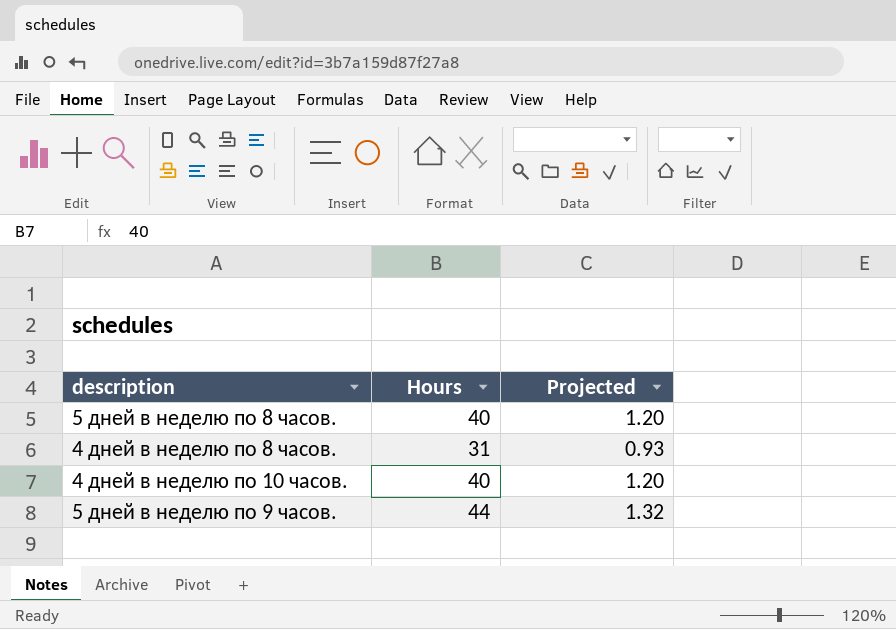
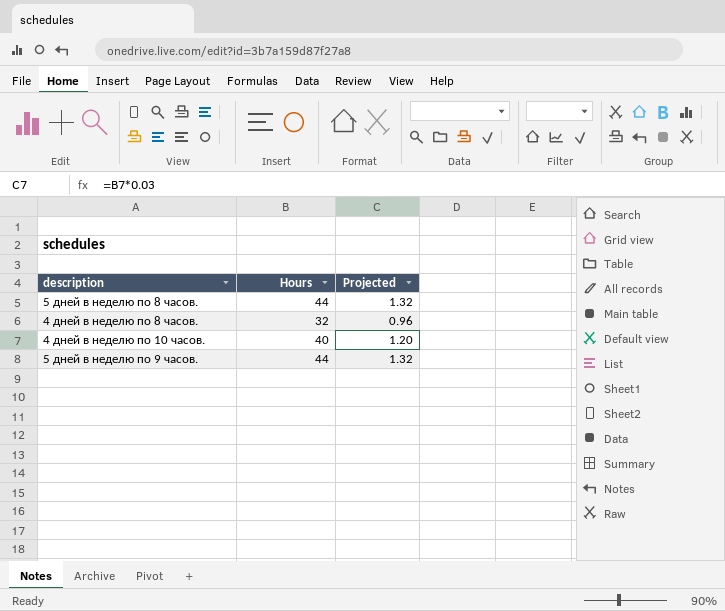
5 дней в неделю по 8 часов. | Hours: 40 -> 44
5 дней в неделю по 8 часов. | Projected: 1.20 -> 1.32
4 дней в неделю по 8 часов. | Hours: 31 -> 32
4 дней в неделю по 8 часов. | Projected: 0.93 -> 0.96

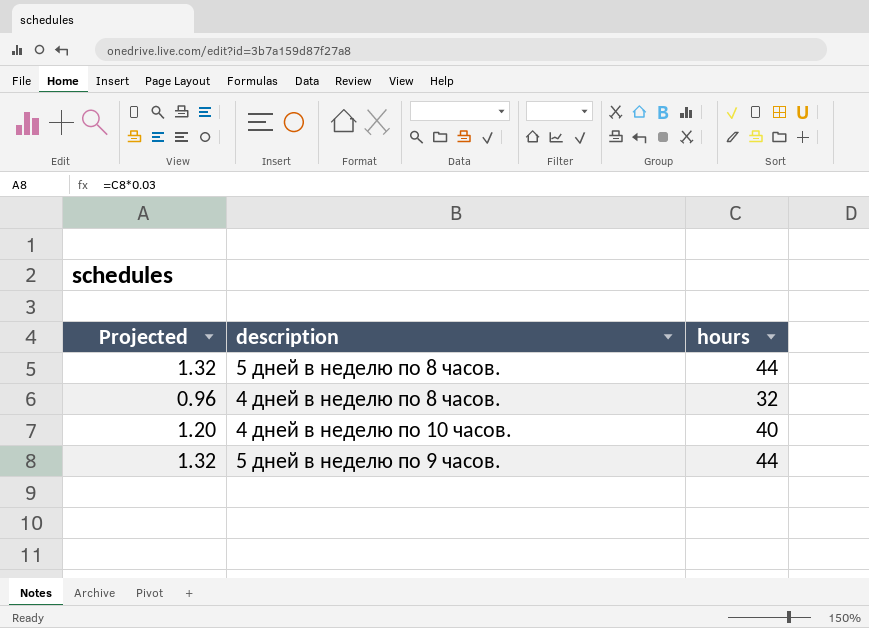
column Projected | position: 3 -> 1
column name: Hours -> hours

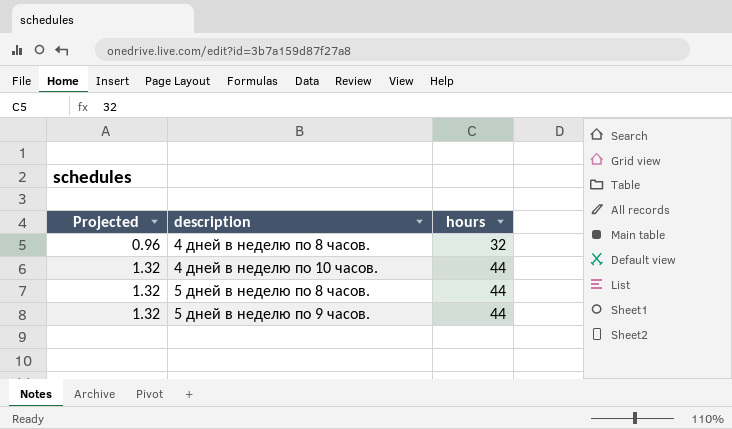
row order: none -> Projected ascending
4 дней в неделю по 10 часов. | Projected: 1.20 -> 1.32
4 дней в неделю по 10 часов. | hours: 40 -> 44

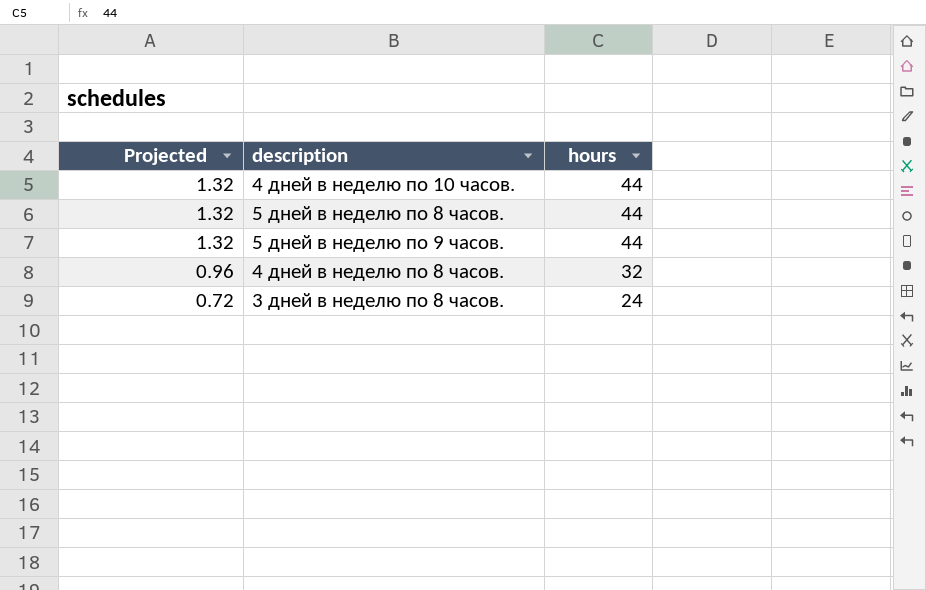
row order: Projected ascending -> Projected descending
row 3 дней в неделю по 8 часов.: none -> 0.72 | 24

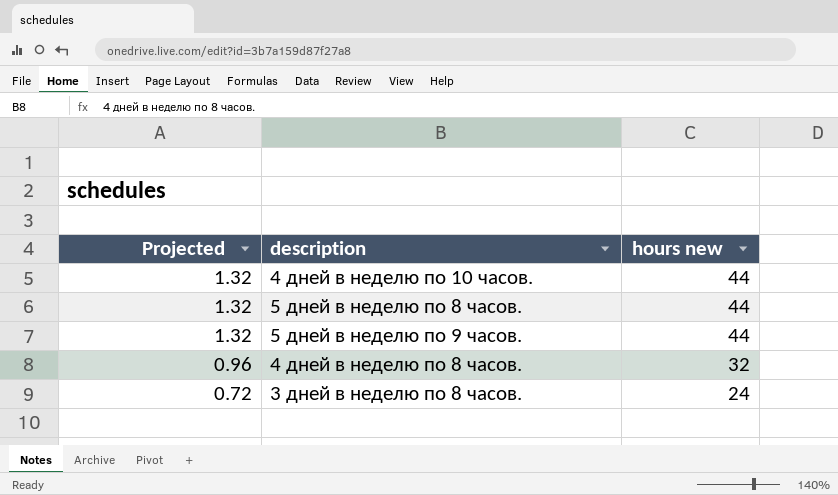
column name: hours -> hours new

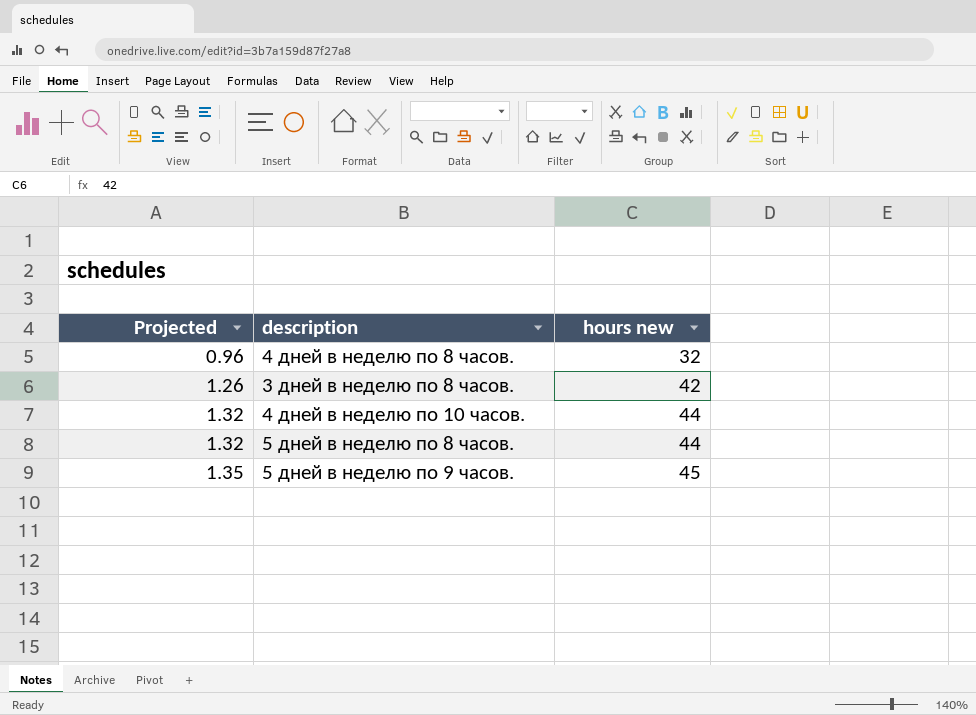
row order: Projected descending -> Projected ascending
3 дней в неделю по 8 часов. | Projected: 0.72 -> 1.26
3 дней в неделю по 8 часов. | hours new: 24 -> 42
5 дней в неделю по 9 часов. | Projected: 1.32 -> 1.35
5 дней в неделю по 9 часов. | hours new: 44 -> 45

